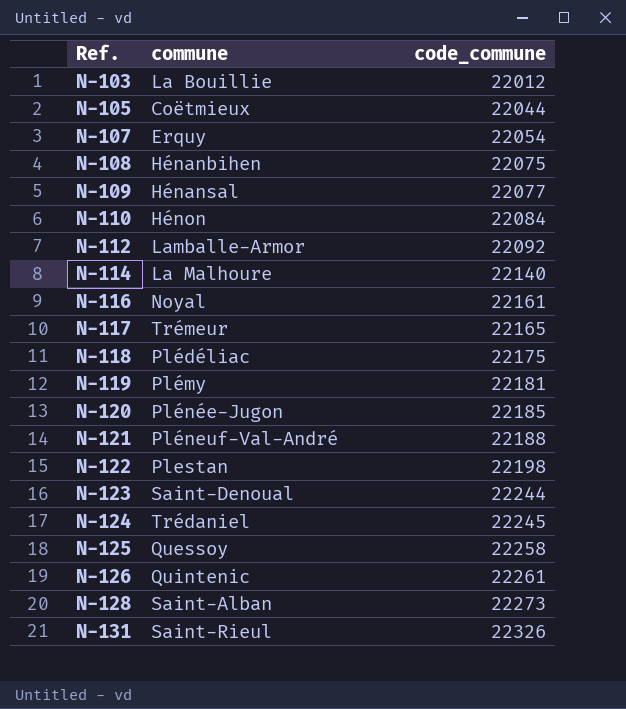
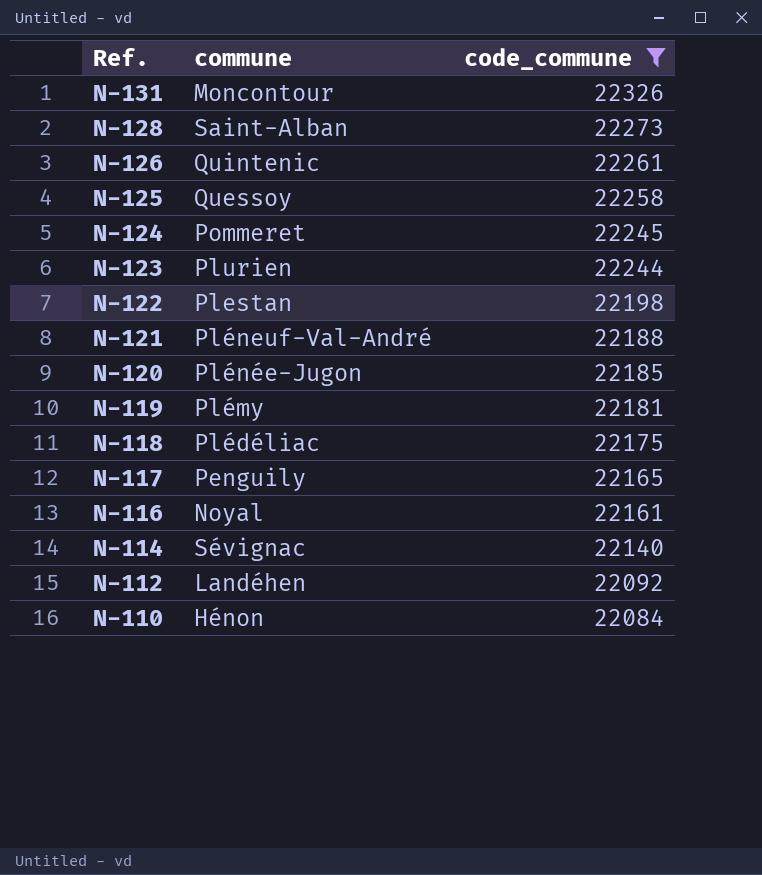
filter: none -> code_commune >= 22084
row order: Ref. ascending -> Ref. descending
N-131 | commune: Saint-Rieul -> Moncontour
N-124 | commune: Trédaniel -> Pommeret
N-123 | commune: Saint-Denoual -> Plurien
N-117 | commune: Trémeur -> Penguily
N-114 | commune: La Malhoure -> Sévignac
N-112 | commune: Lamballe-Armor -> Landéhen

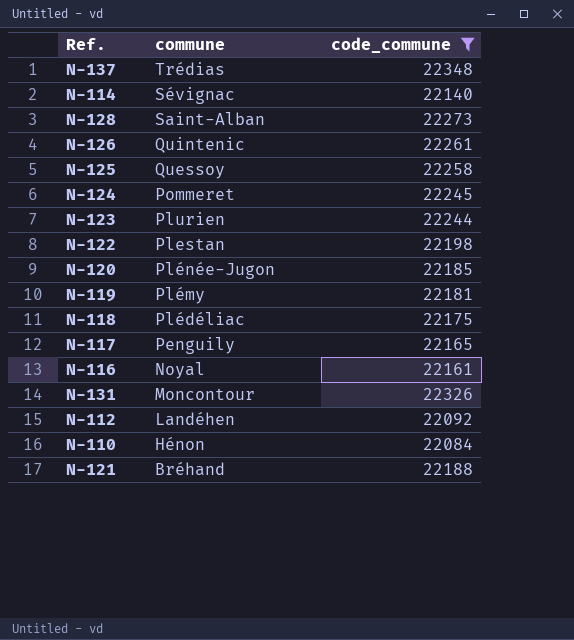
row order: Ref. descending -> commune descending
row N-137: none -> Trédias | 22348
N-121 | commune: Pléneuf-Val-André -> Bréhand

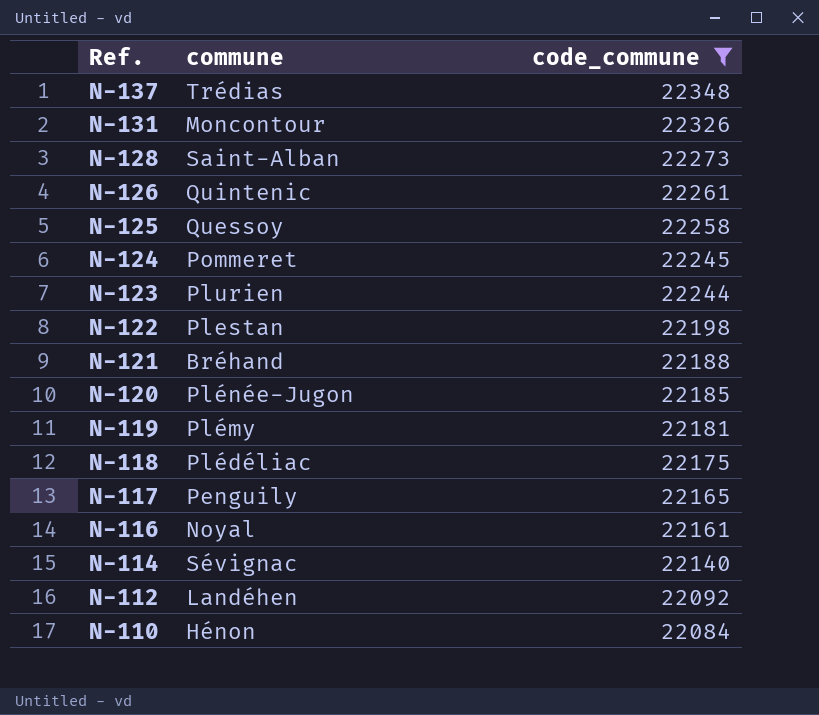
row order: commune descending -> Ref. descending

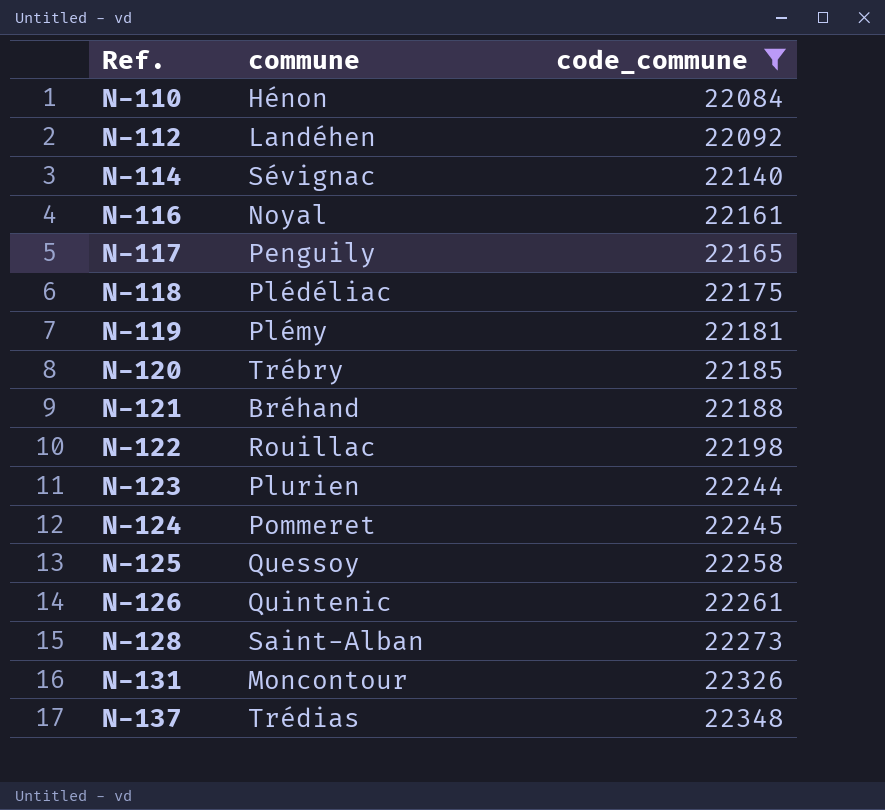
row order: Ref. descending -> Ref. ascending
N-120 | commune: Plénée-Jugon -> Trébry
N-122 | commune: Plestan -> Rouillac

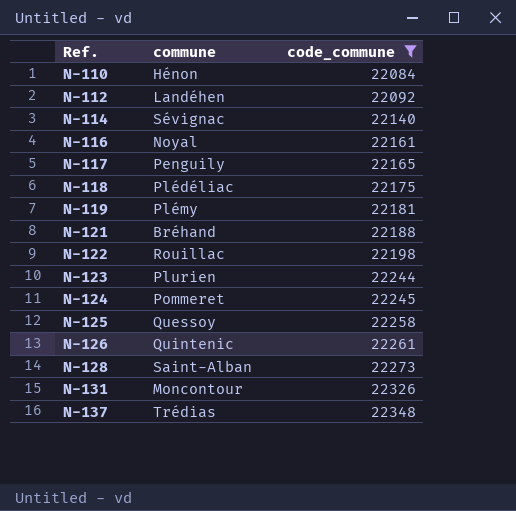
row N-120: Trébry | 22185 -> none

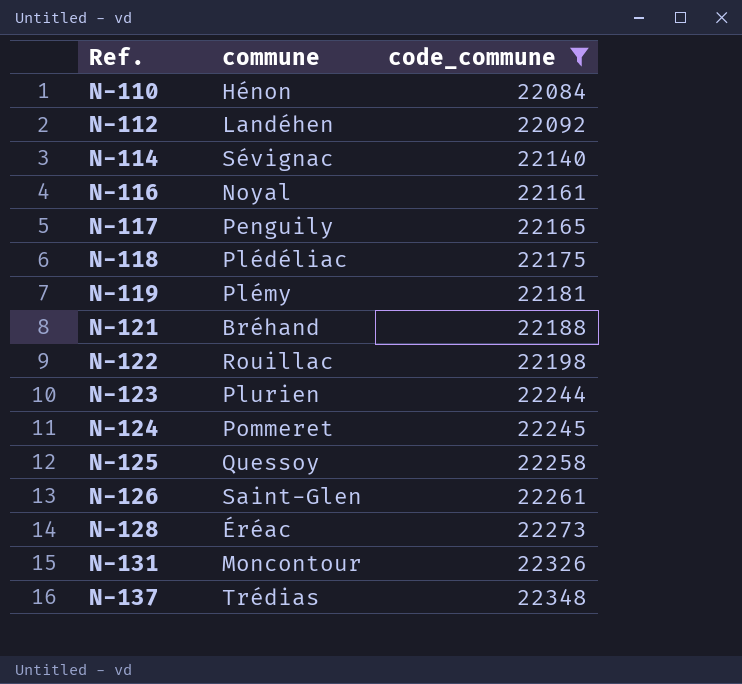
N-126 | commune: Quintenic -> Saint-Glen
N-128 | commune: Saint-Alban -> Éréac

